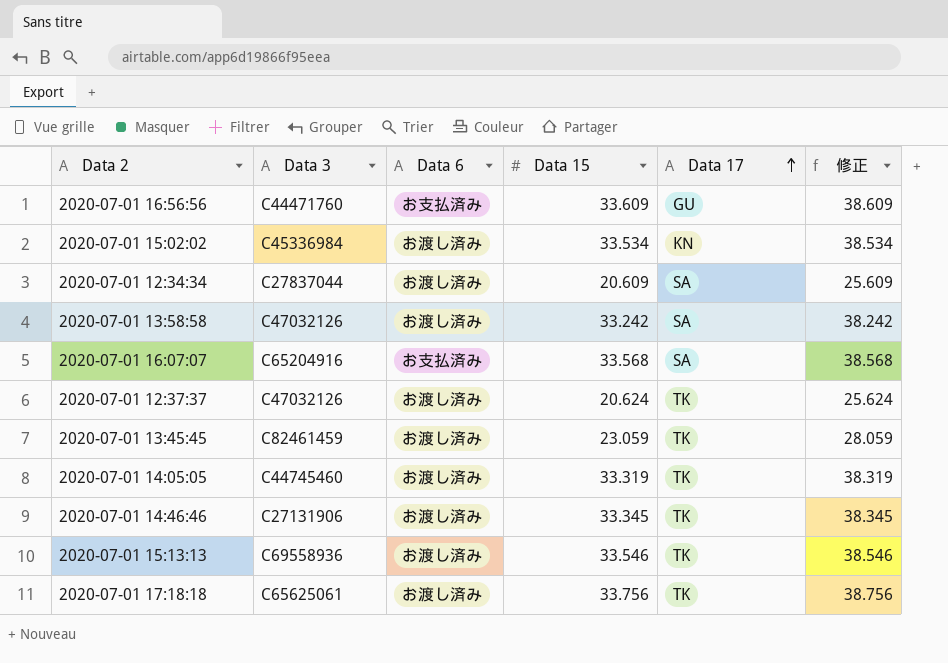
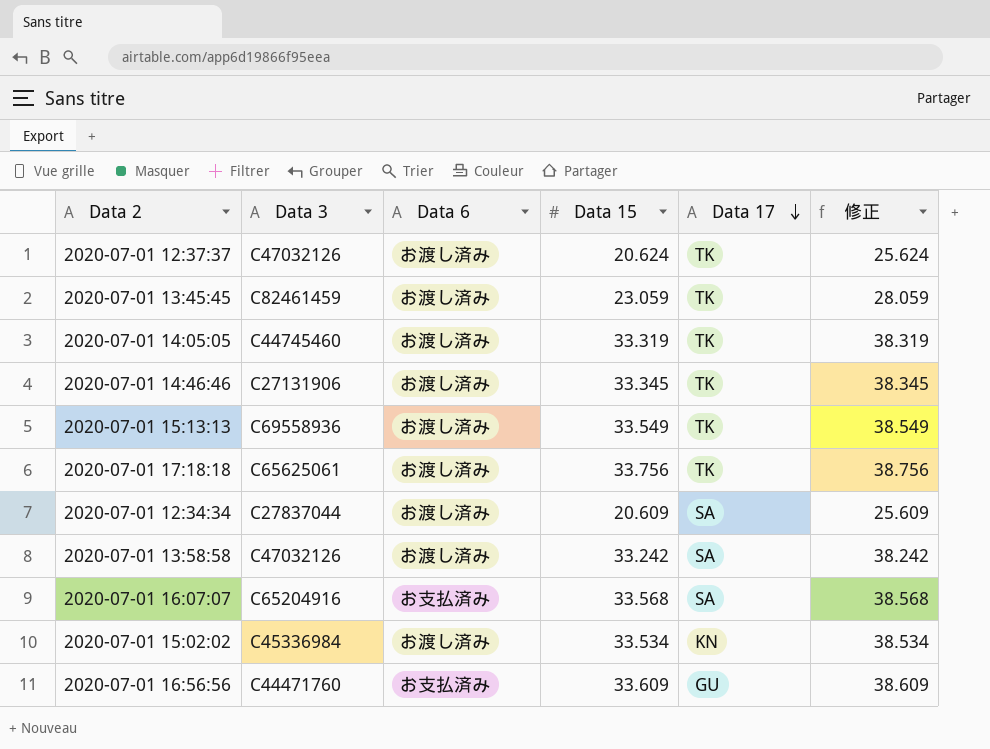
row order: Data 17 ascending -> Data 17 descending
2020-07-01 15:13:13 | Data 15: 33.546 -> 33.549
2020-07-01 15:13:13 | 修正: 38.546 -> 38.549

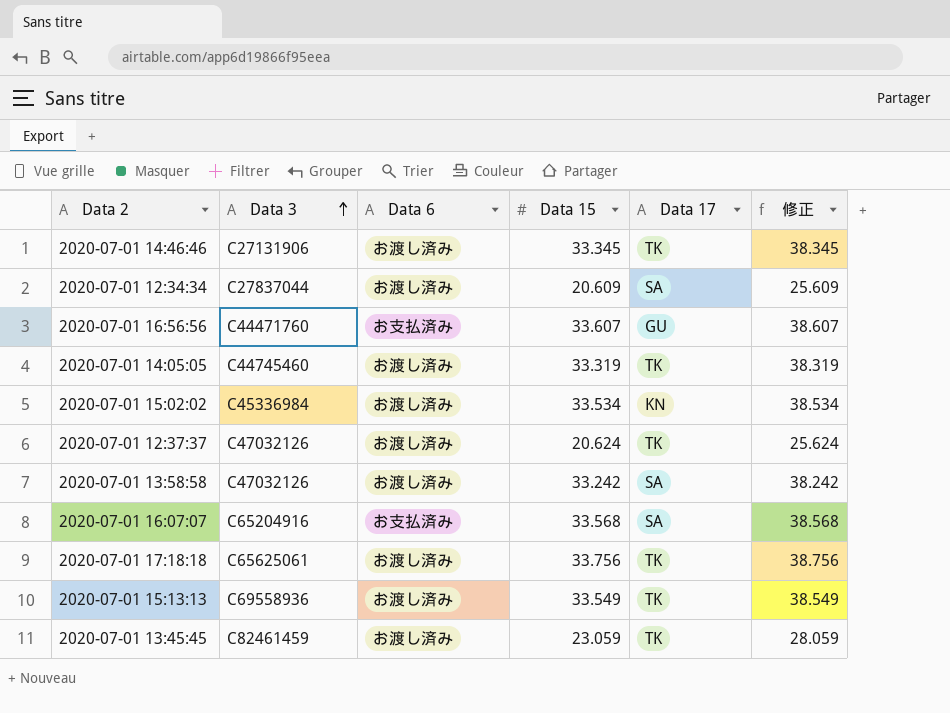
row order: Data 17 descending -> Data 3 ascending
2020-07-01 16:56:56 | Data 15: 33.609 -> 33.607
2020-07-01 16:56:56 | 修正: 38.609 -> 38.607

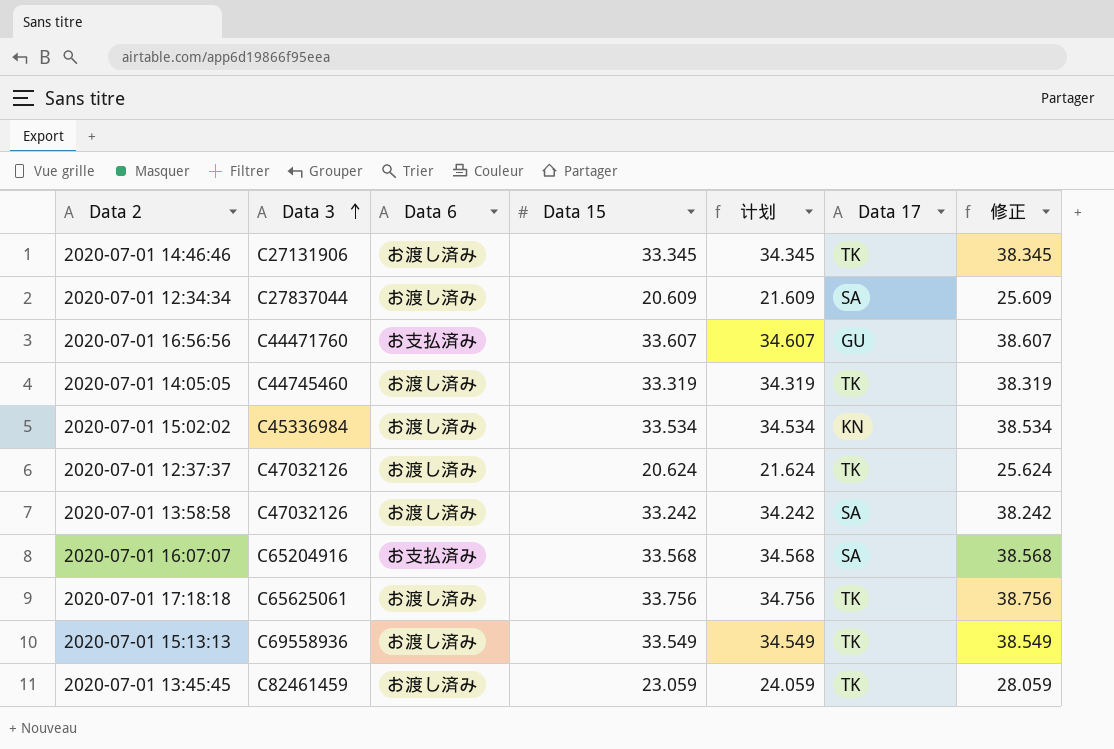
column 计划 | formula: none -> [Data 15] + 1

